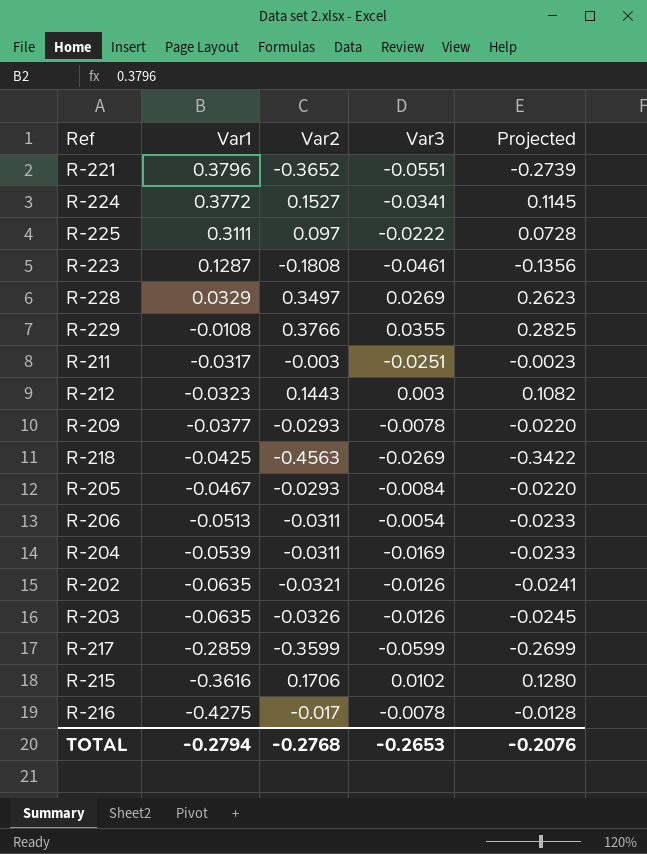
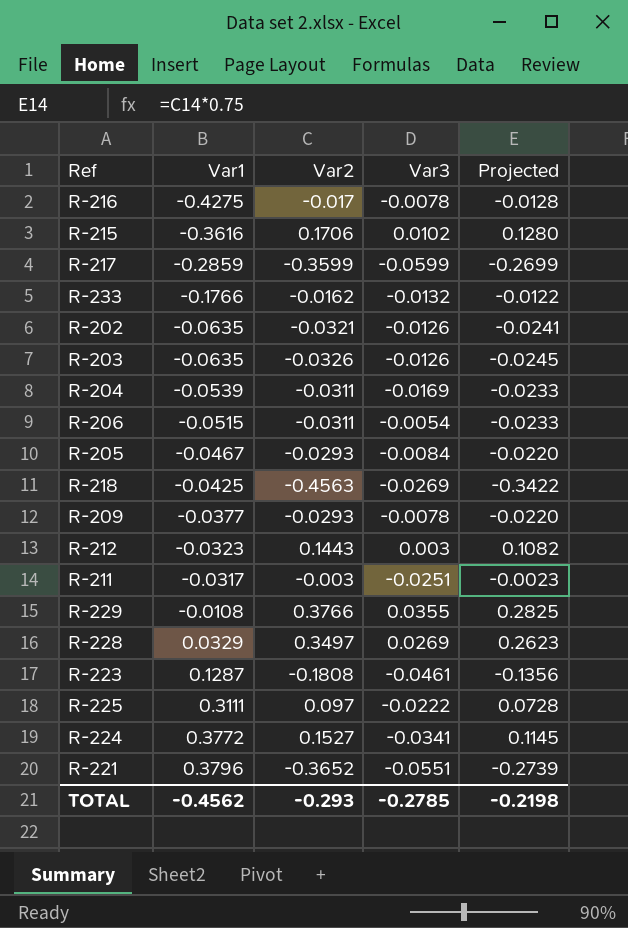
row order: Var1 descending -> Var1 ascending
row R-233: none -> -0.1766 | -0.0162 | -0.0132 | -0.0122
R-206 | Var1: -0.0513 -> -0.0515
TOTAL | Var1: -0.2794 -> -0.4562
TOTAL | Var2: -0.2768 -> -0.293
TOTAL | Var3: -0.2653 -> -0.2785
TOTAL | Projected: -0.2076 -> -0.2198

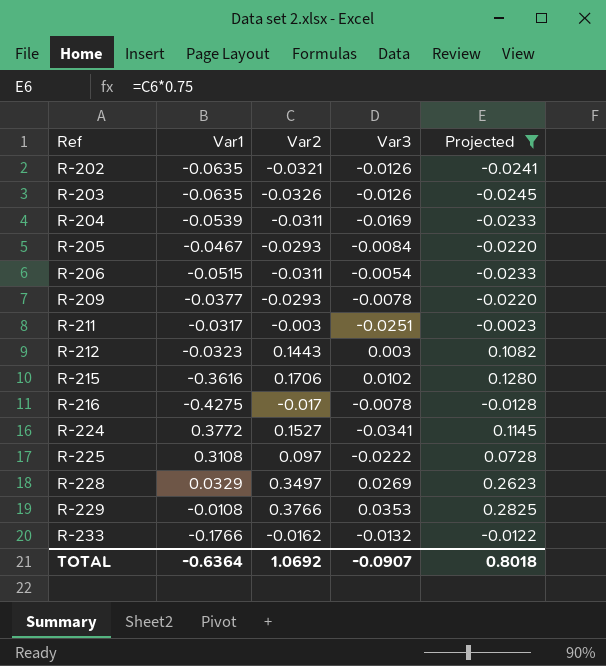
filter: none -> Projected >= -0.0245
row order: Var1 ascending -> Ref ascending
R-225 | Var1: 0.3111 -> 0.3108
R-229 | Var3: 0.0355 -> 0.0353
TOTAL | Var1: -0.4562 -> -0.6364
TOTAL | Var2: -0.293 -> 1.0692
TOTAL | Var3: -0.2785 -> -0.0907
TOTAL | Projected: -0.2198 -> 0.8018

